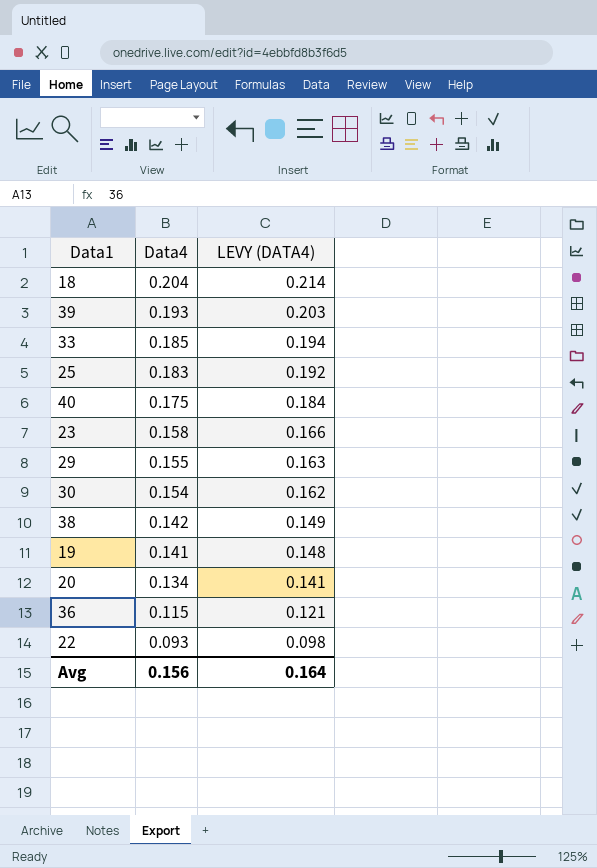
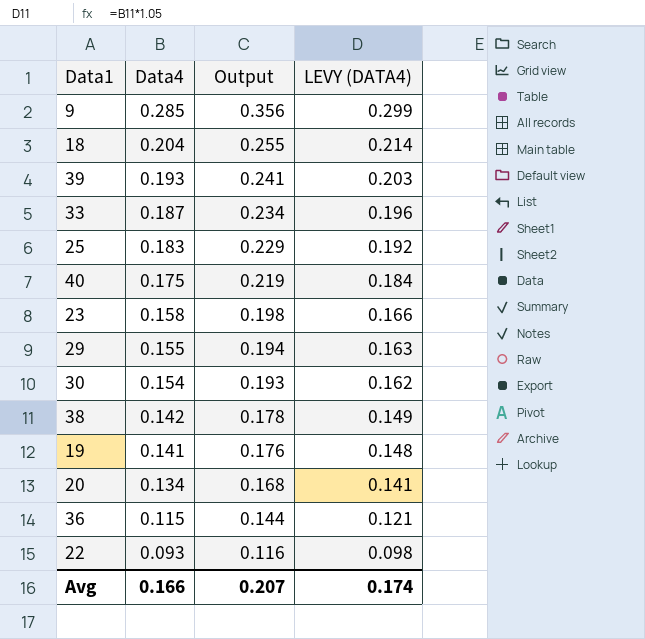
column Output | formula: none -> [Data4] * 1.25
row 9: none -> 0.285 | 0.356 | 0.299
33 | Data4: 0.185 -> 0.187
33 | LEVY (DATA4): 0.194 -> 0.196
Avg | Data4: 0.156 -> 0.166
Avg | LEVY (DATA4): 0.164 -> 0.174

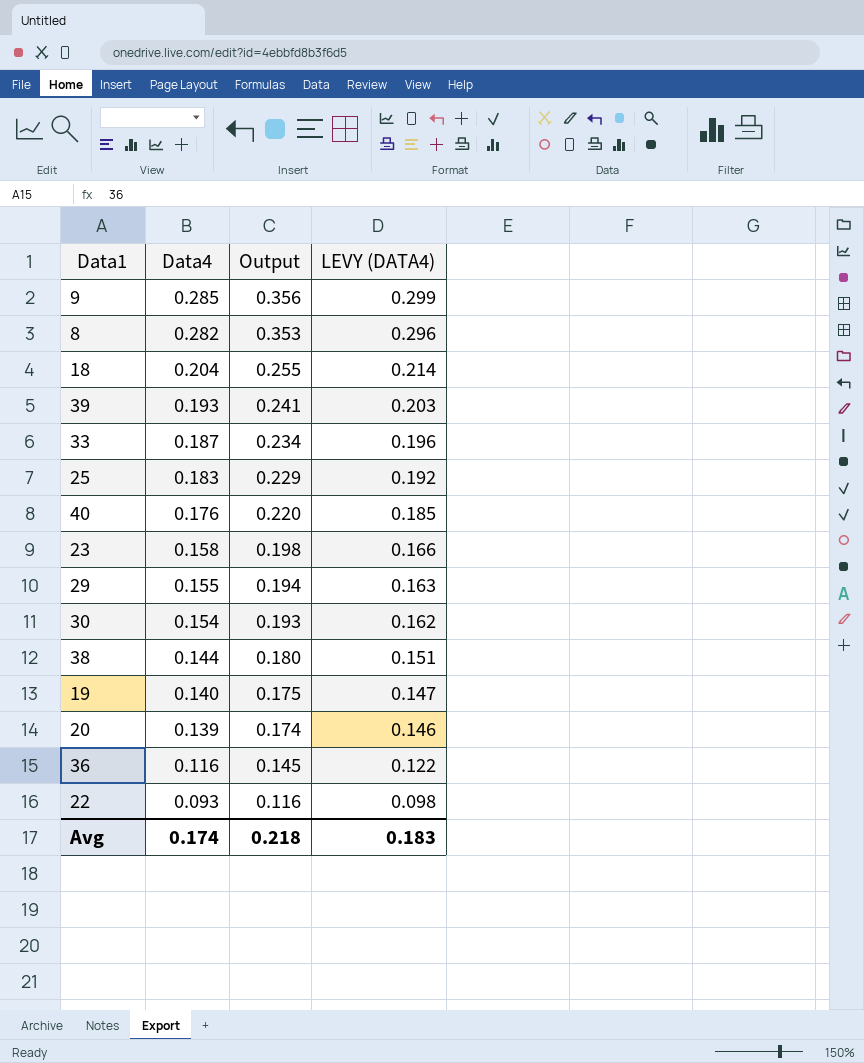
row 8: none -> 0.282 | 0.353 | 0.296
40 | Data4: 0.175 -> 0.176
40 | Output: 0.219 -> 0.220
40 | LEVY (DATA4): 0.184 -> 0.185
38 | Data4: 0.142 -> 0.144
38 | Output: 0.178 -> 0.180
38 | LEVY (DATA4): 0.149 -> 0.151
19 | Data4: 0.141 -> 0.140
19 | Output: 0.176 -> 0.175
19 | LEVY (DATA4): 0.148 -> 0.147
20 | Data4: 0.134 -> 0.139
20 | Output: 0.168 -> 0.174
20 | LEVY (DATA4): 0.141 -> 0.146
36 | Data4: 0.115 -> 0.116
36 | Output: 0.144 -> 0.145
36 | LEVY (DATA4): 0.121 -> 0.122
Avg | Data4: 0.166 -> 0.174
Avg | Output: 0.207 -> 0.218
Avg | LEVY (DATA4): 0.174 -> 0.183

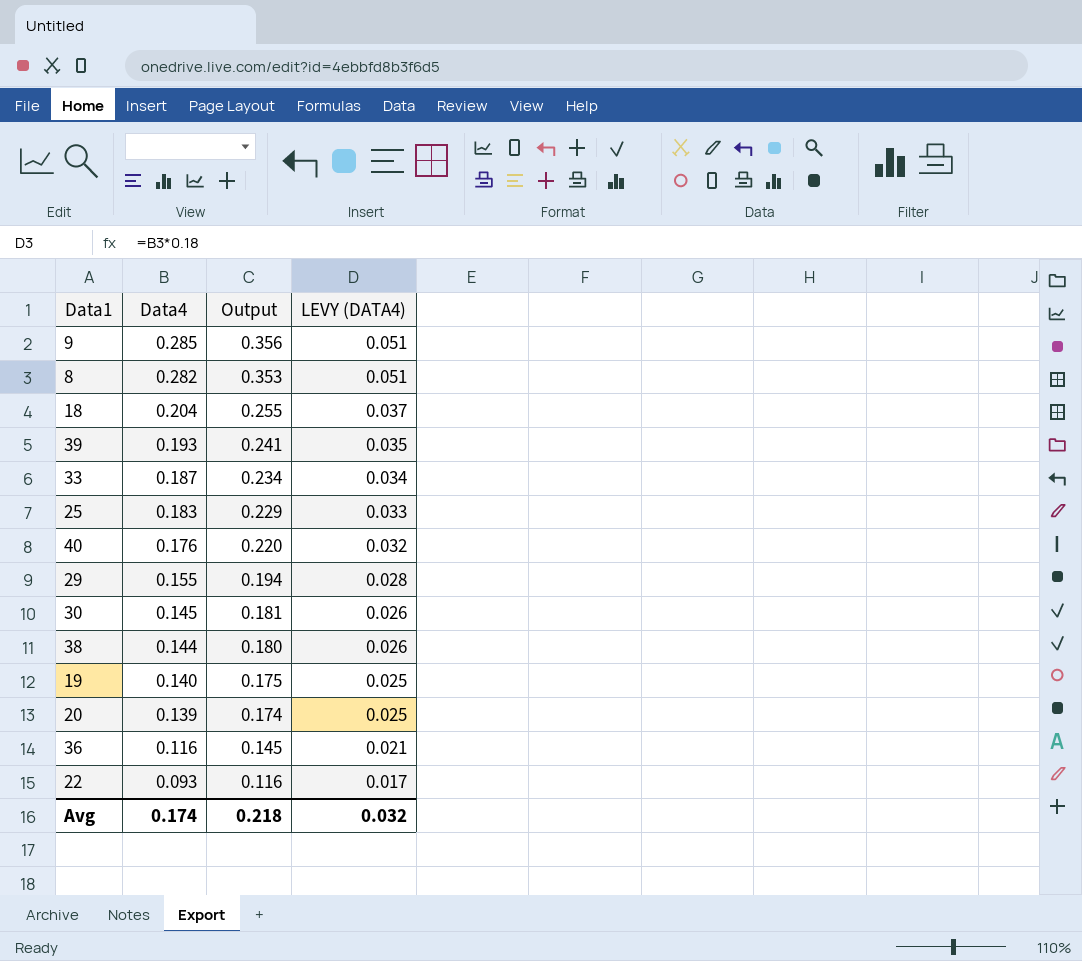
column LEVY (DATA4) | formula: [Data4] * 1.05 -> [Data4] * 0.18
row 23: 0.158 | 0.198 | 0.166 -> none
30 | Data4: 0.154 -> 0.145
30 | Output: 0.193 -> 0.181
Avg | LEVY (DATA4): 0.183 -> 0.032

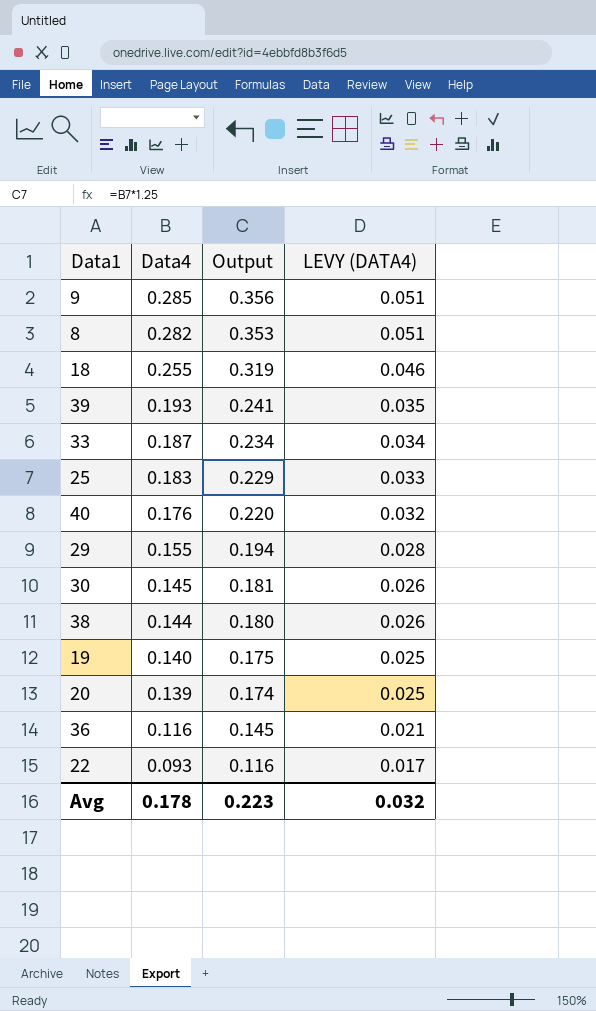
18 | Data4: 0.204 -> 0.255
18 | Output: 0.255 -> 0.319
18 | LEVY (DATA4): 0.037 -> 0.046
Avg | Data4: 0.174 -> 0.178
Avg | Output: 0.218 -> 0.223

